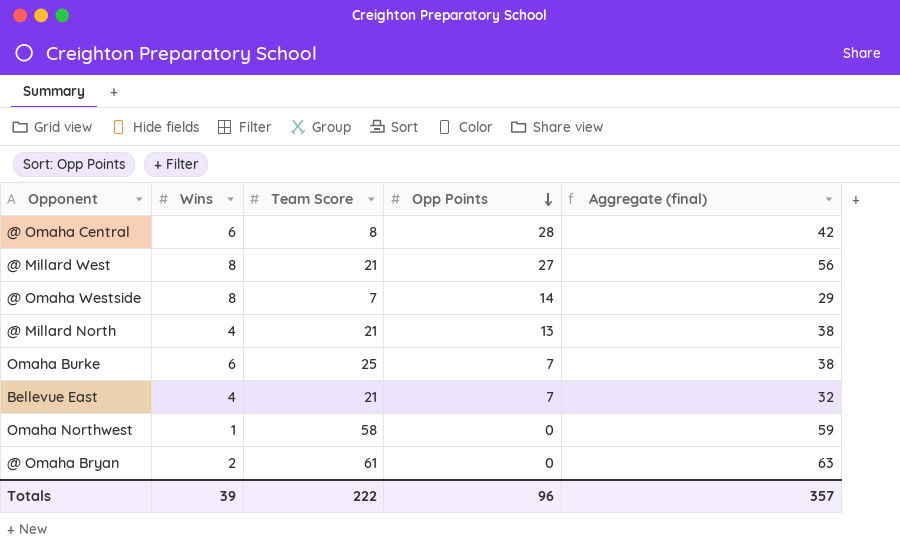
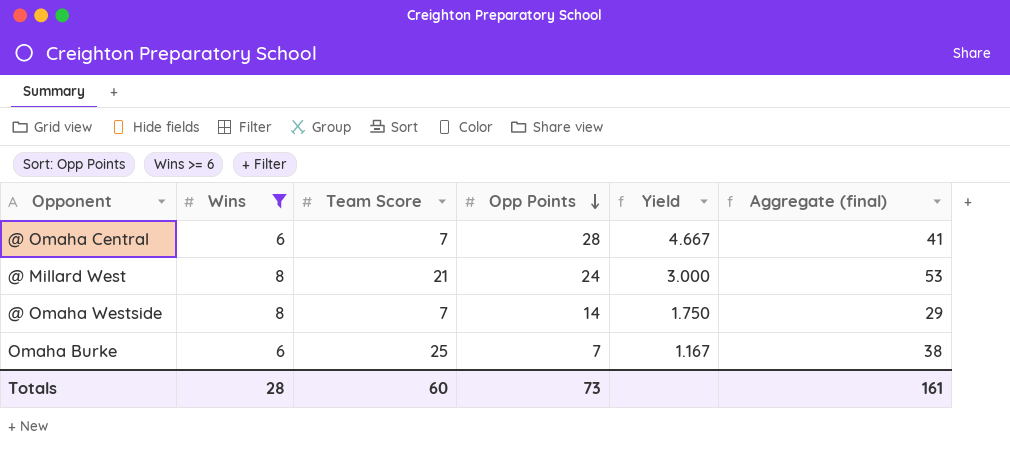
filter: none -> Wins >= 6
column Yield | formula: none -> [Opp Points] / [Wins]
@ Omaha Central | Team Score: 8 -> 7
@ Omaha Central | Aggregate (final): 42 -> 41
@ Millard West | Opp Points: 27 -> 24
@ Millard West | Aggregate (final): 56 -> 53
Totals | Wins: 39 -> 28
Totals | Team Score: 222 -> 60
Totals | Opp Points: 96 -> 73
Totals | Aggregate (final): 357 -> 161

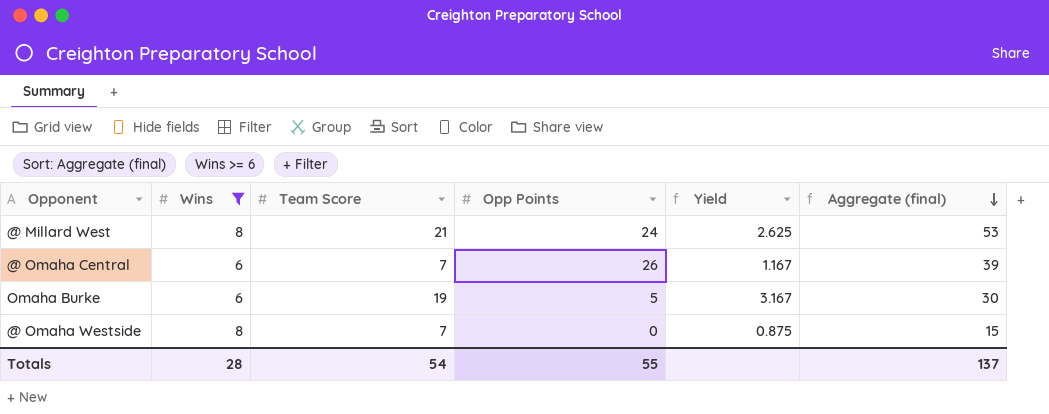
row order: Opp Points descending -> Aggregate (final) descending
column Yield | formula: [Opp Points] / [Wins] -> [Team Score] / [Wins]
@ Omaha Central | Opp Points: 28 -> 26
@ Omaha Central | Aggregate (final): 41 -> 39
Omaha Burke | Team Score: 25 -> 19
Omaha Burke | Opp Points: 7 -> 5
Omaha Burke | Aggregate (final): 38 -> 30
@ Omaha Westside | Opp Points: 14 -> 0
@ Omaha Westside | Aggregate (final): 29 -> 15
Totals | Team Score: 60 -> 54
Totals | Opp Points: 73 -> 55
Totals | Aggregate (final): 161 -> 137

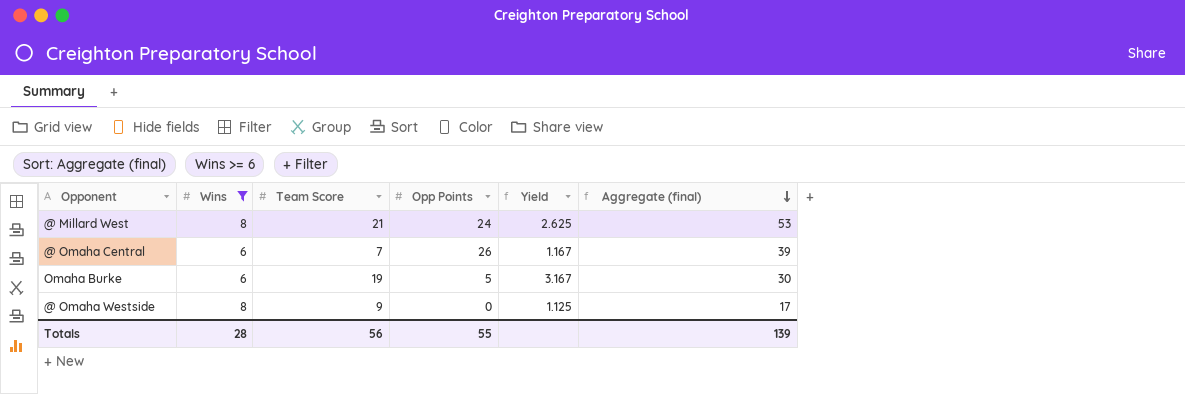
@ Omaha Westside | Team Score: 7 -> 9
@ Omaha Westside | Yield: 0.875 -> 1.125
@ Omaha Westside | Aggregate (final): 15 -> 17
Totals | Team Score: 54 -> 56
Totals | Aggregate (final): 137 -> 139

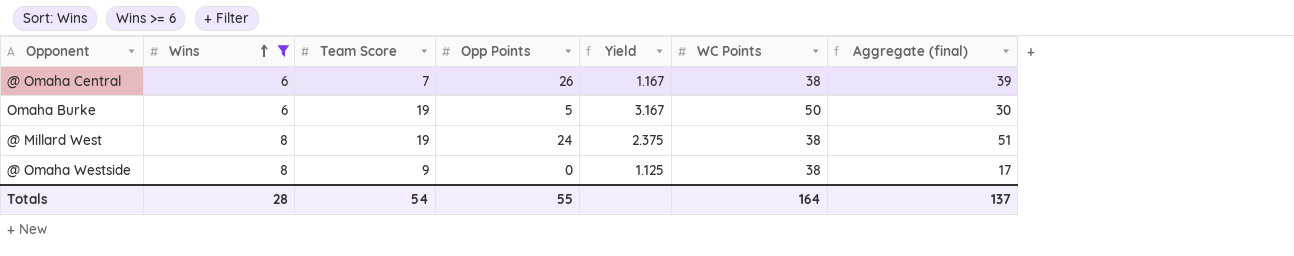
row order: Aggregate (final) descending -> Wins ascending
column WC Points | position: none -> 6
@ Millard West | Team Score: 21 -> 19
@ Millard West | Yield: 2.625 -> 2.375
@ Millard West | Aggregate (final): 53 -> 51
Totals | Team Score: 56 -> 54
Totals | Aggregate (final): 139 -> 137

